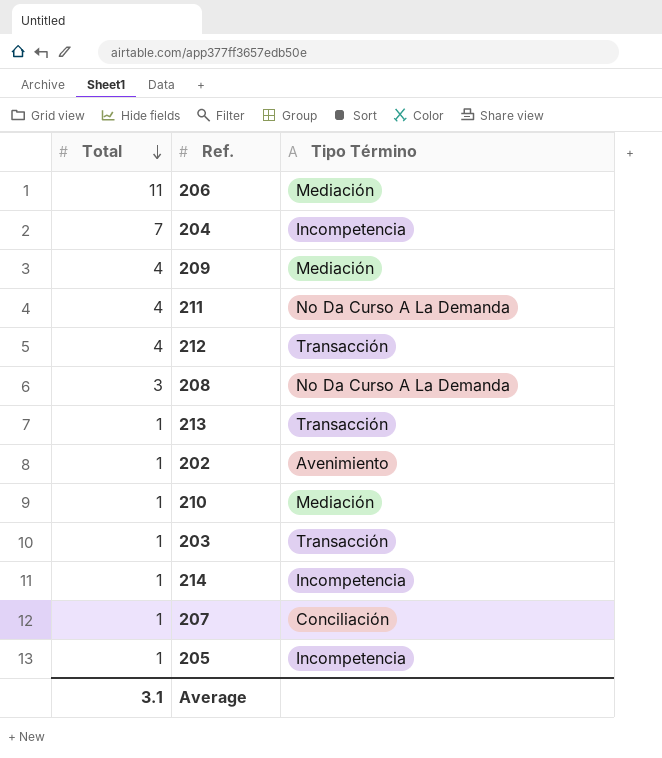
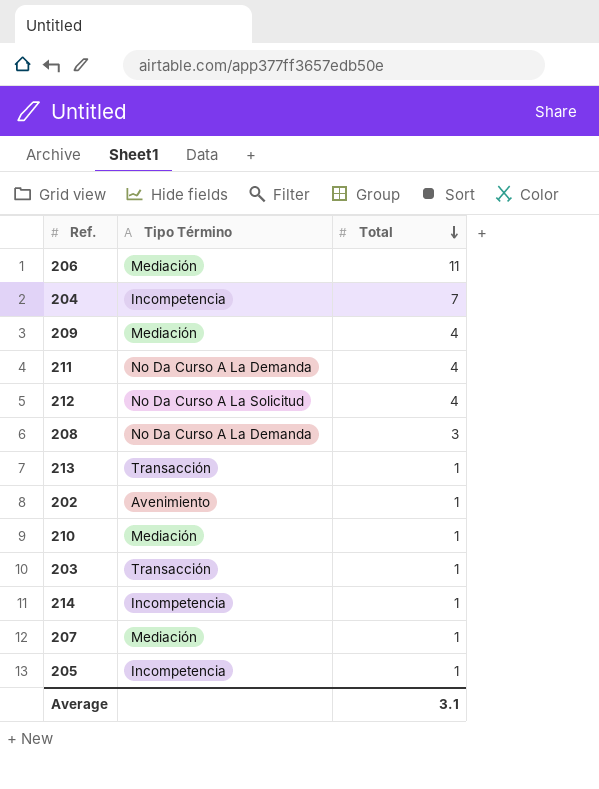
column Total | position: 1 -> 3
212 | Tipo Término: Transacción -> No Da Curso A La Solicitud
207 | Tipo Término: Conciliación -> Mediación

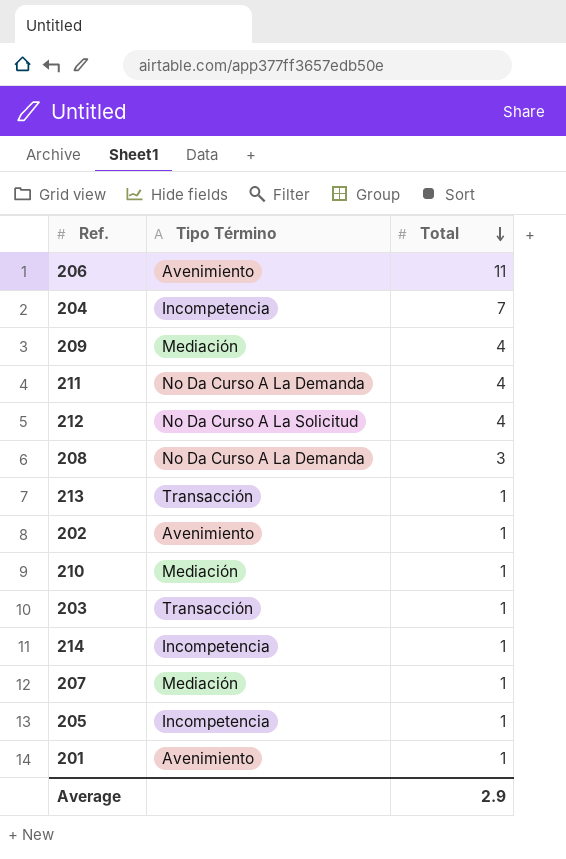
206 | Tipo Término: Mediación -> Avenimiento
row 201: none -> Avenimiento | 1
Average | Total: 3.1 -> 2.9

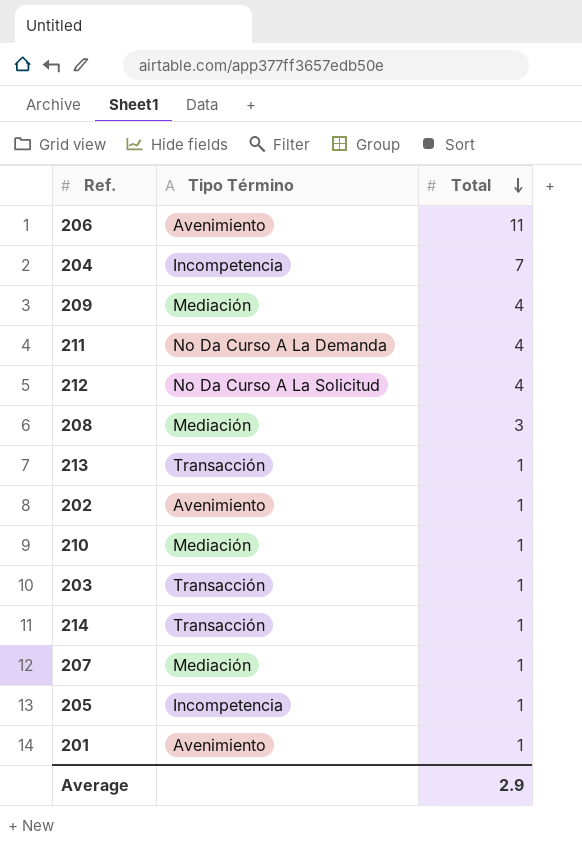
208 | Tipo Término: No Da Curso A La Demanda -> Mediación
214 | Tipo Término: Incompetencia -> Transacción

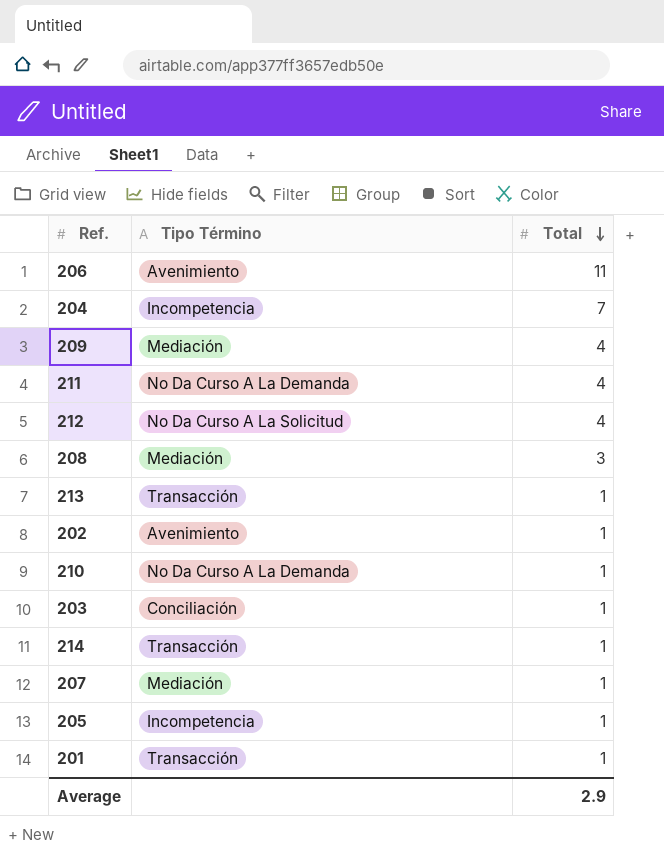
210 | Tipo Término: Mediación -> No Da Curso A La Demanda
203 | Tipo Término: Transacción -> Conciliación
201 | Tipo Término: Avenimiento -> Transacción

